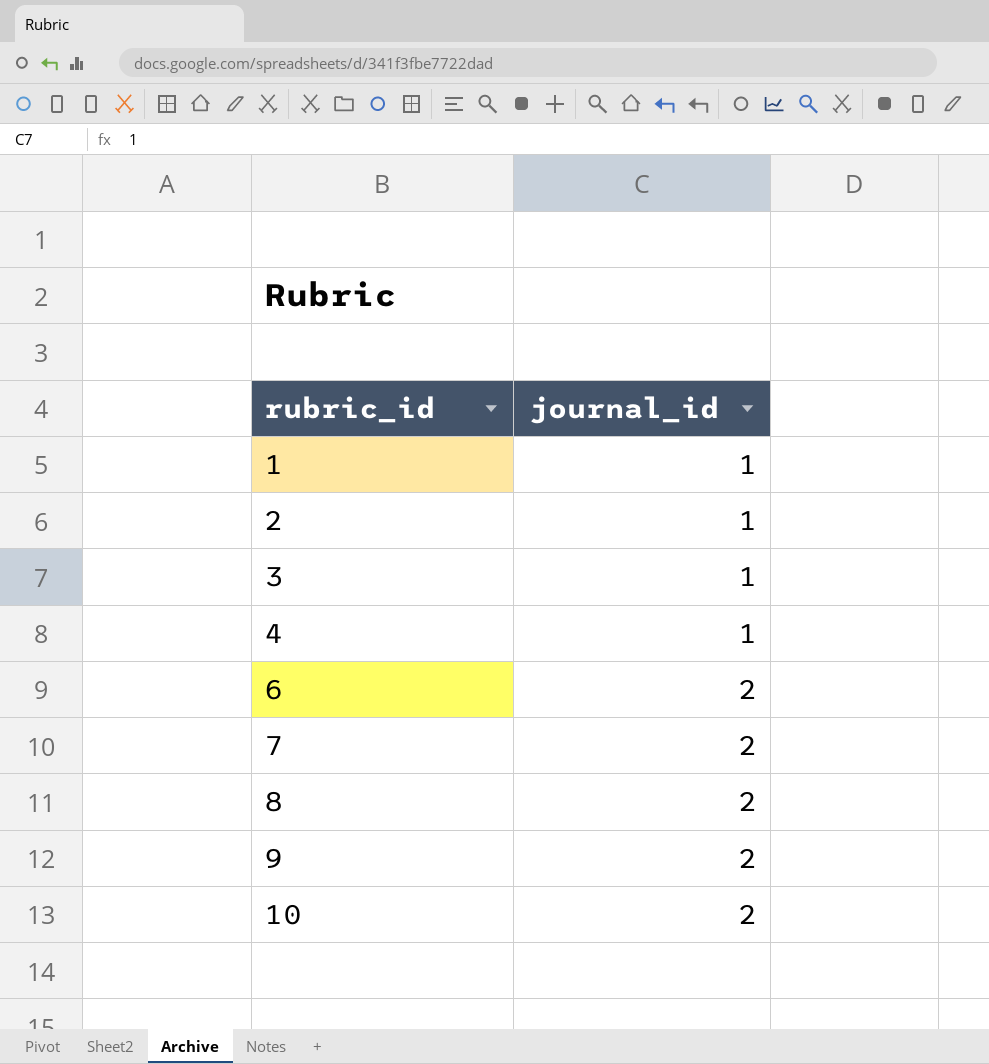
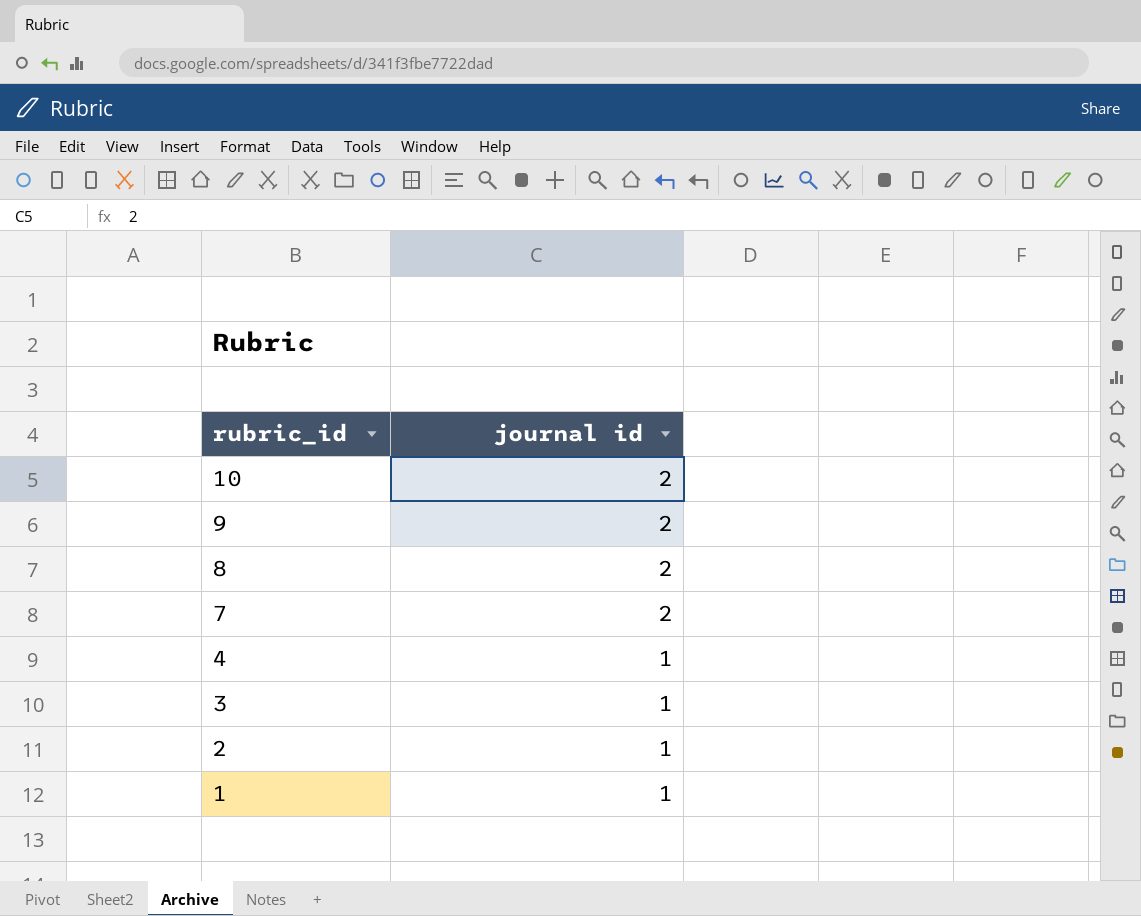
row order: rubric_id ascending -> rubric_id descending
column name: journal_id -> journal id
row 6: 2 -> none

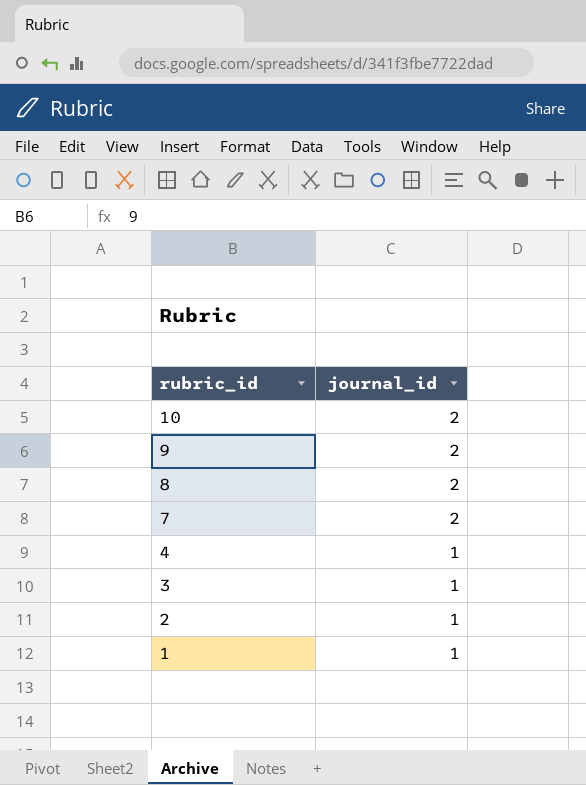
column name: journal id -> journal_id

